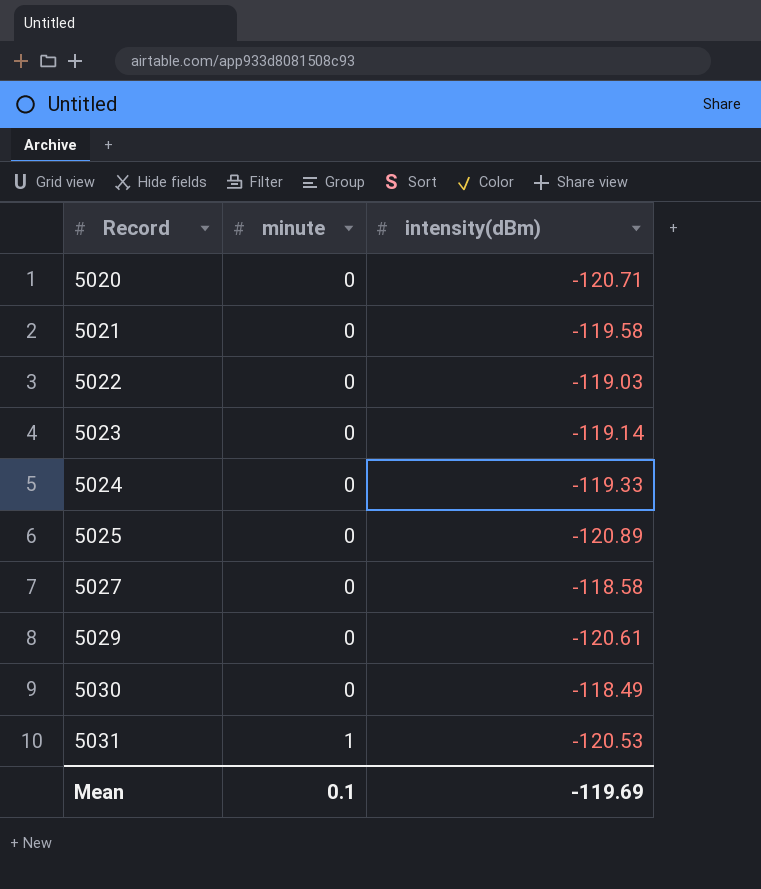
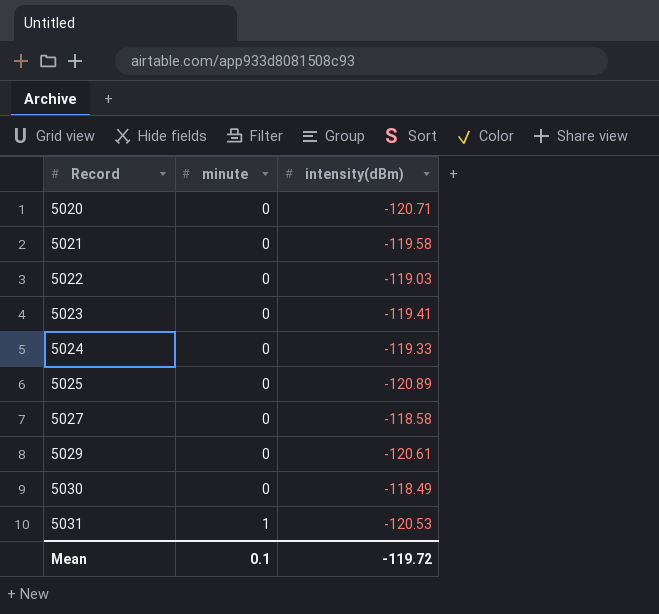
5023 | intensity(dBm): -119.14 -> -119.41
Mean | intensity(dBm): -119.69 -> -119.72

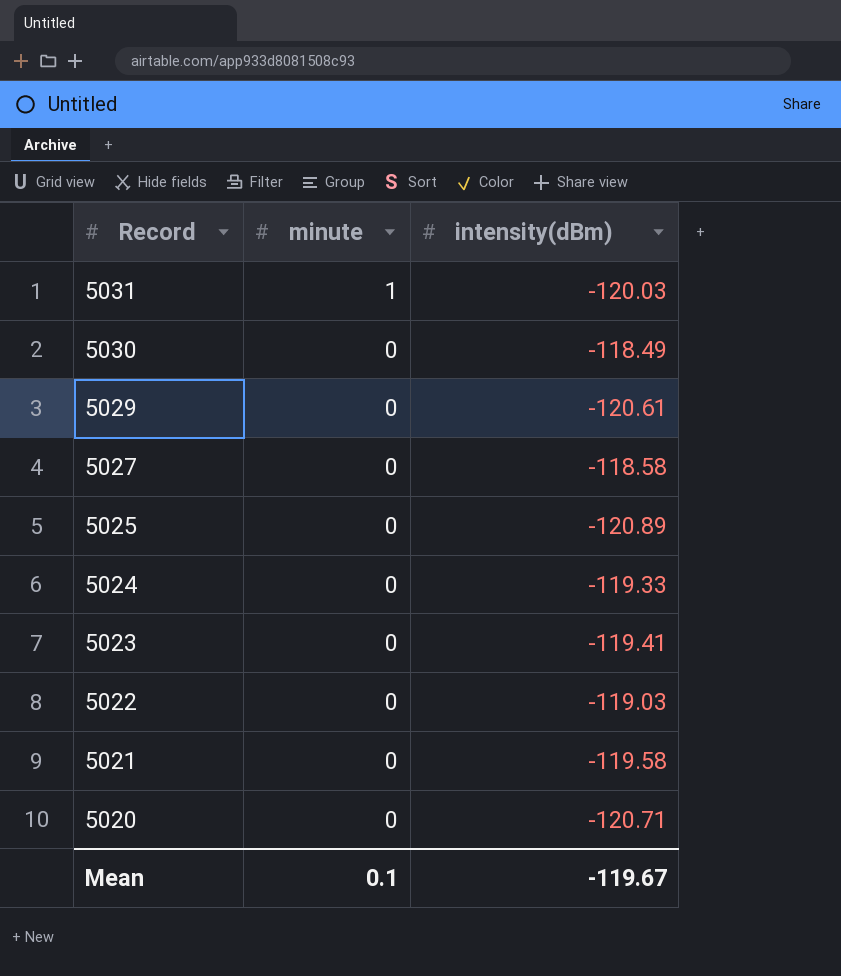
row order: Record ascending -> Record descending
5031 | intensity(dBm): -120.53 -> -120.03
Mean | intensity(dBm): -119.72 -> -119.67

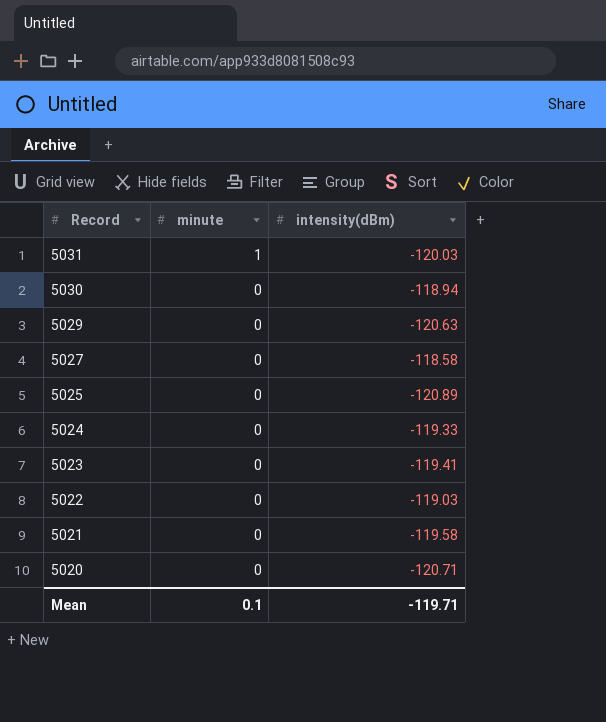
5030 | intensity(dBm): -118.49 -> -118.94
5029 | intensity(dBm): -120.61 -> -120.63
Mean | intensity(dBm): -119.67 -> -119.71

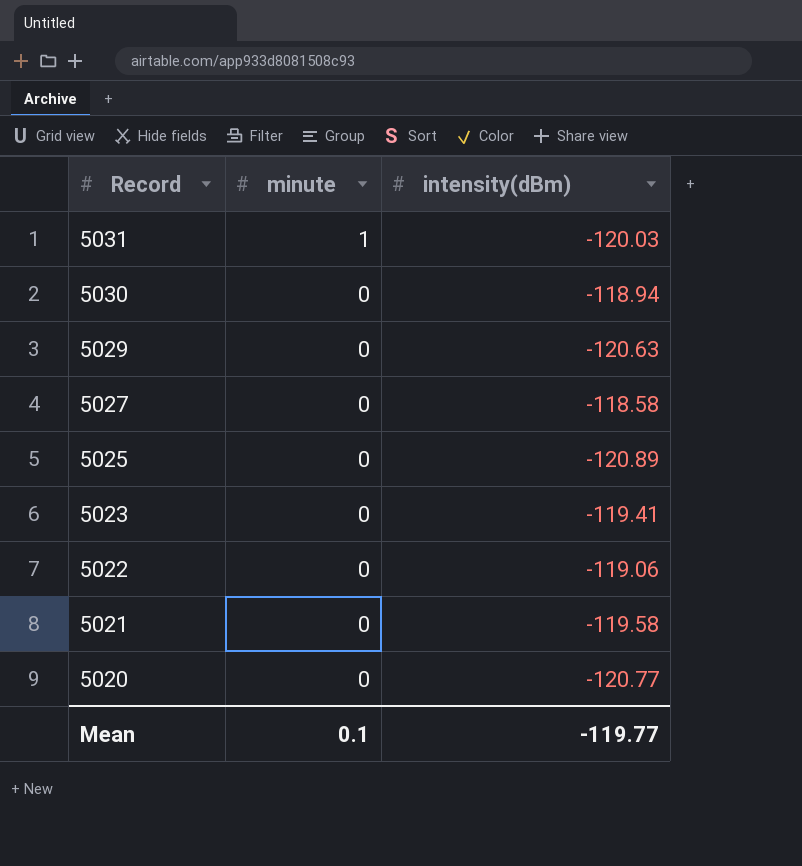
row 5024: 0 | -119.33 -> none
5022 | intensity(dBm): -119.03 -> -119.06
5020 | intensity(dBm): -120.71 -> -120.77
Mean | intensity(dBm): -119.71 -> -119.77

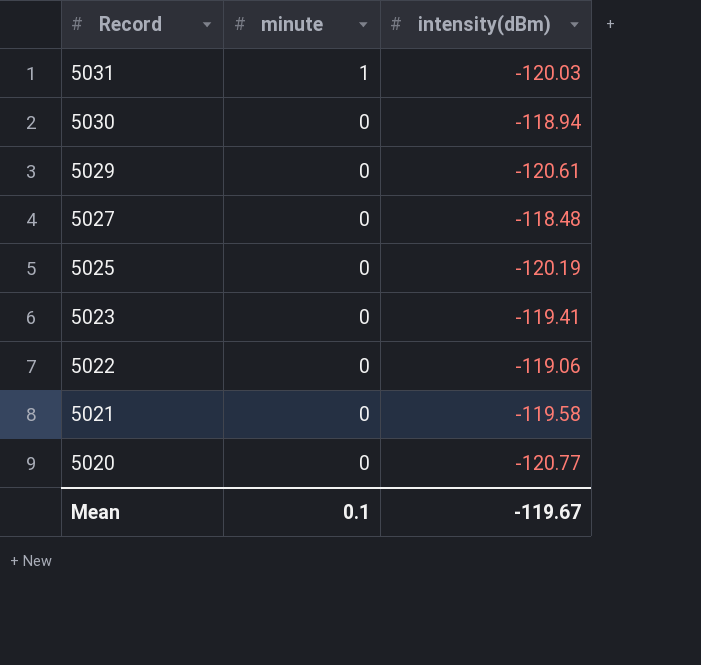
5029 | intensity(dBm): -120.63 -> -120.61
5027 | intensity(dBm): -118.58 -> -118.48
5025 | intensity(dBm): -120.89 -> -120.19
Mean | intensity(dBm): -119.77 -> -119.67

